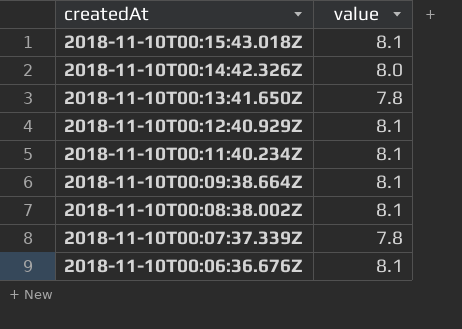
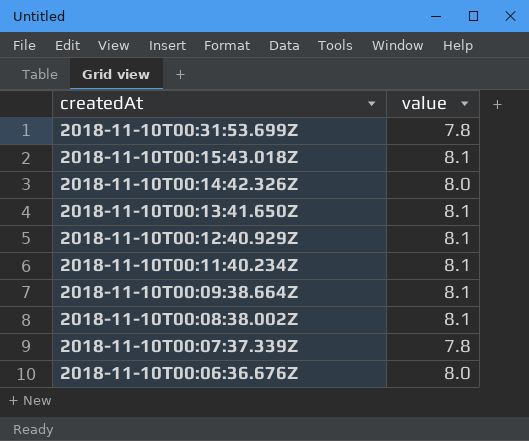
row 2018-11-10T00:31:53.699Z: none -> 7.8
2018-11-10T00:13:41.650Z | value: 7.8 -> 8.1
2018-11-10T00:06:36.676Z | value: 8.1 -> 8.0

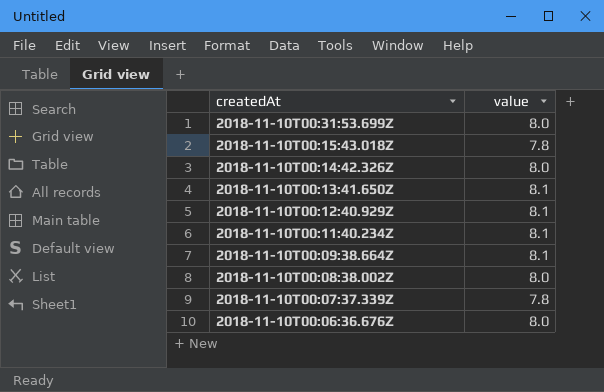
2018-11-10T00:31:53.699Z | value: 7.8 -> 8.0
2018-11-10T00:15:43.018Z | value: 8.1 -> 7.8
2018-11-10T00:08:38.002Z | value: 8.1 -> 8.0

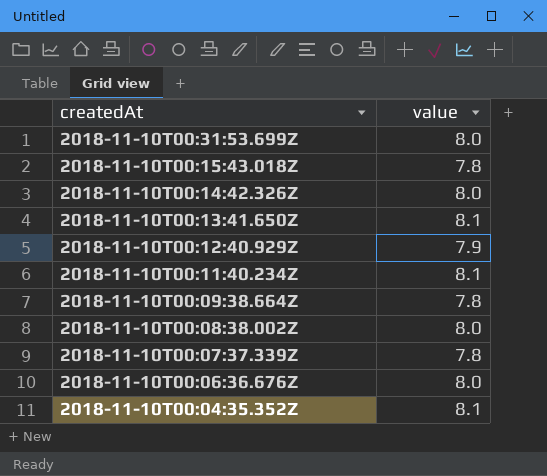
2018-11-10T00:12:40.929Z | value: 8.1 -> 7.9
2018-11-10T00:09:38.664Z | value: 8.1 -> 7.8
row 2018-11-10T00:04:35.352Z: none -> 8.1

